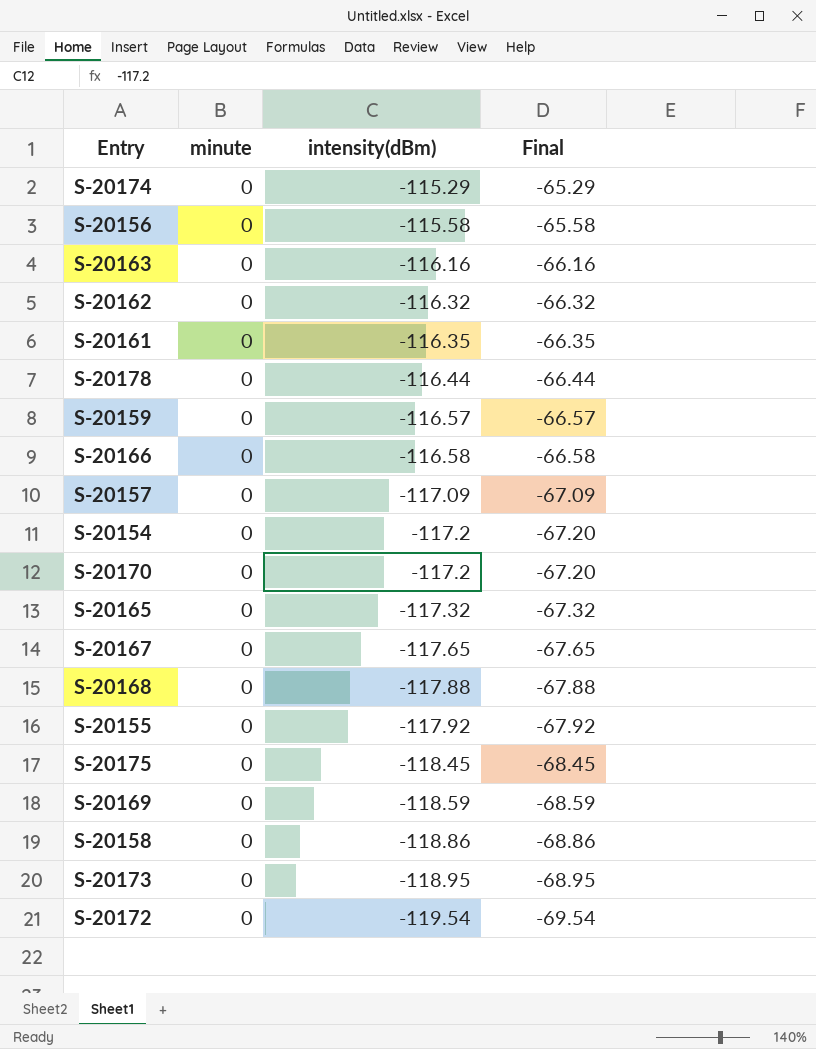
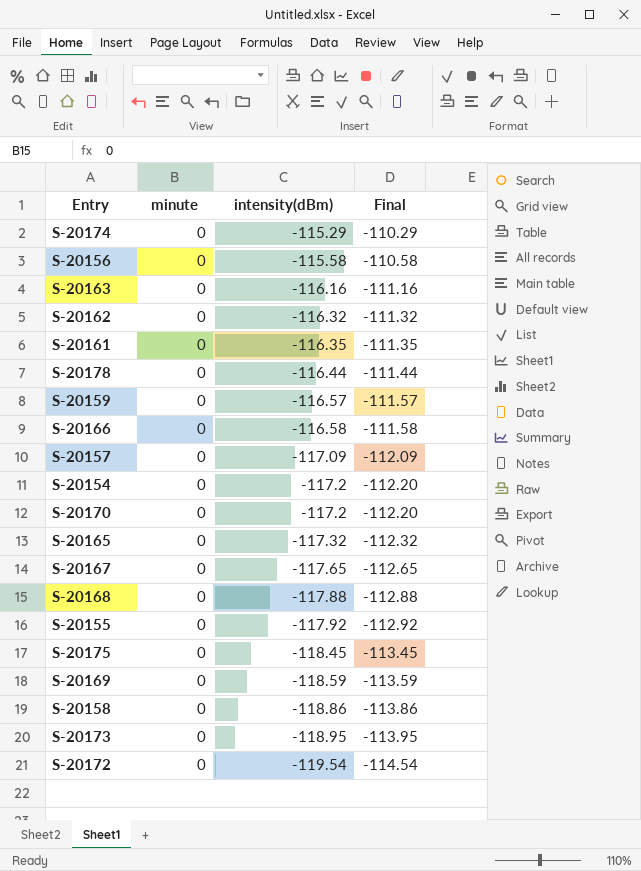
column Final | formula: [intensity(dBm)] + 50 -> [intensity(dBm)] + 5

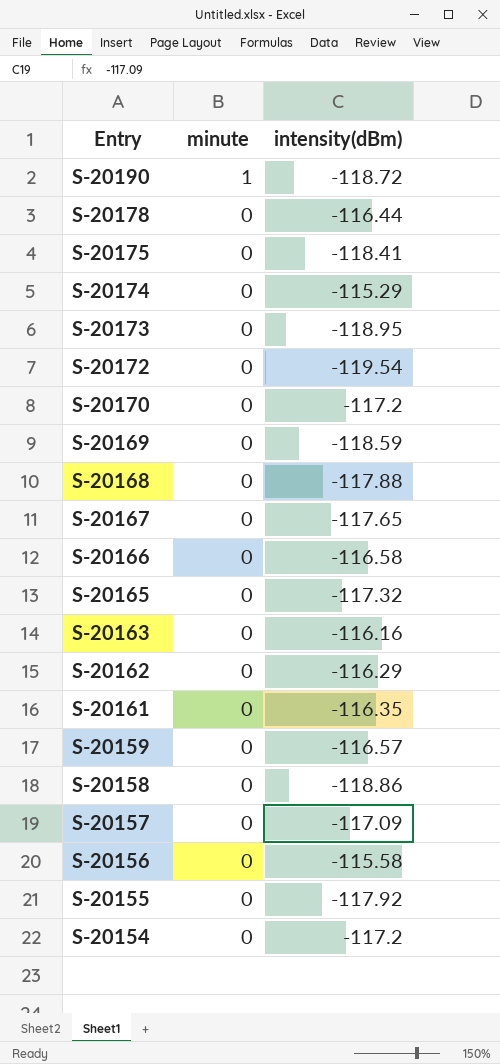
row order: intensity(dBm) descending -> Entry descending
column Final | formula: [intensity(dBm)] + 5 -> none
row S-20190: none -> 1 | -118.72
S-20175 | intensity(dBm): -118.45 -> -118.41
S-20162 | intensity(dBm): -116.32 -> -116.29

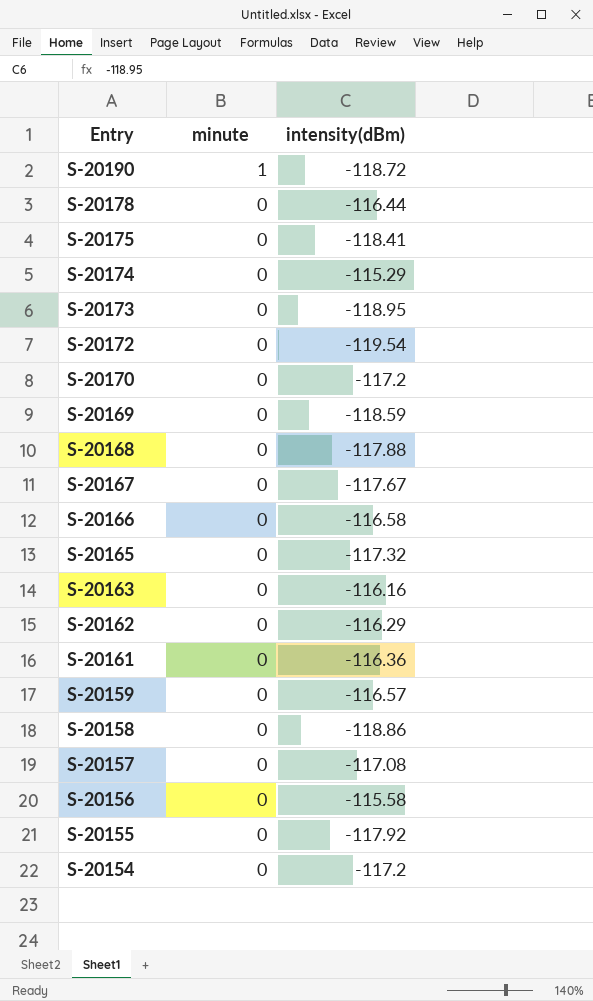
S-20167 | intensity(dBm): -117.65 -> -117.67
S-20161 | intensity(dBm): -116.35 -> -116.36
S-20157 | intensity(dBm): -117.09 -> -117.08

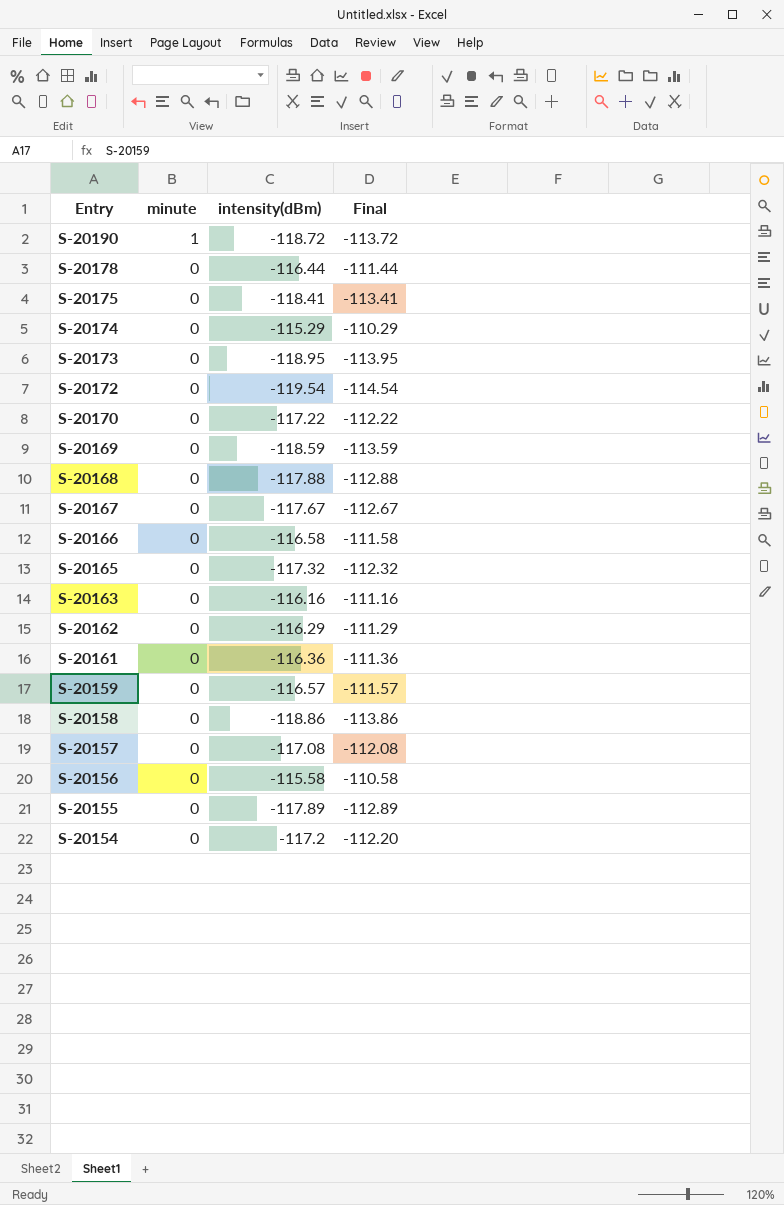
column Final | formula: none -> [intensity(dBm)] + 5
S-20170 | intensity(dBm): -117.2 -> -117.22
S-20155 | intensity(dBm): -117.92 -> -117.89

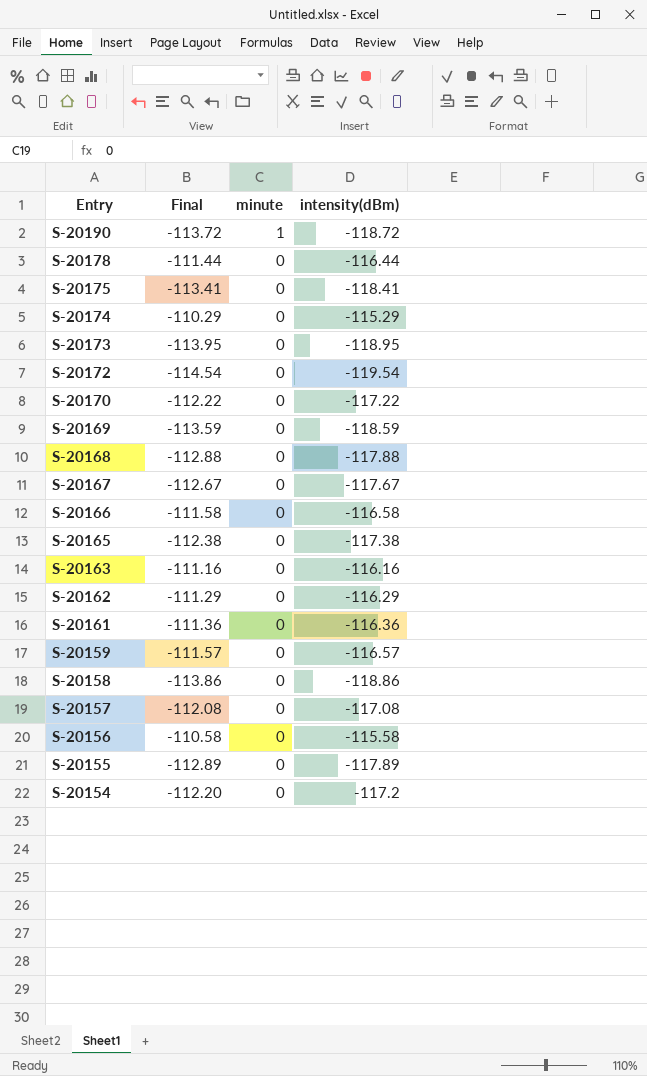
column Final | position: 4 -> 2
S-20165 | Final: -112.32 -> -112.38
S-20165 | intensity(dBm): -117.32 -> -117.38

